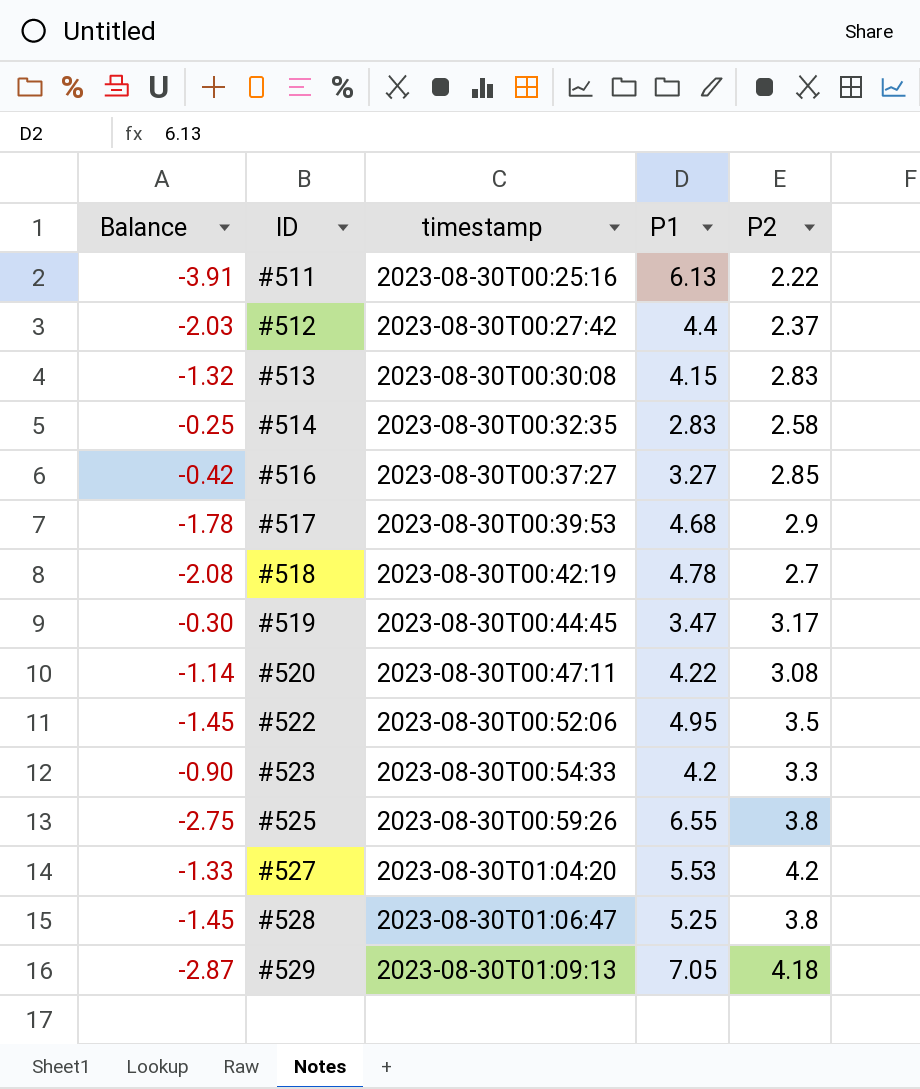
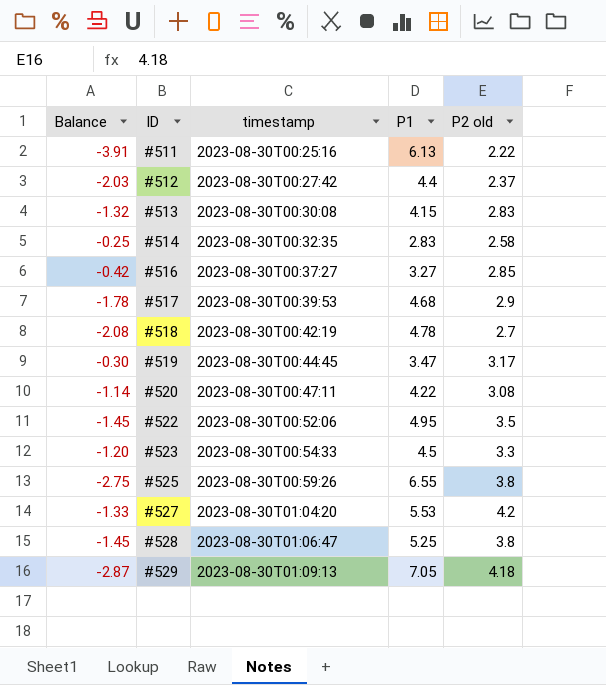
column name: P2 -> P2 old
#523 | Balance: -0.90 -> -1.20
#523 | P1: 4.2 -> 4.5

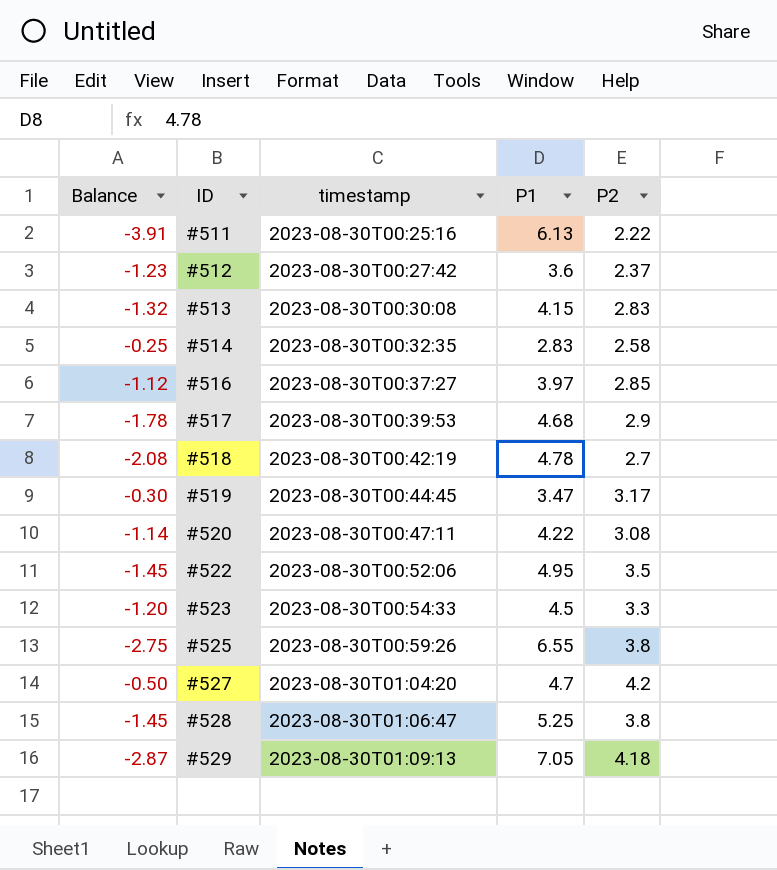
column name: P2 old -> P2
#512 | Balance: -2.03 -> -1.23
#512 | P1: 4.4 -> 3.6
#516 | Balance: -0.42 -> -1.12
#516 | P1: 3.27 -> 3.97
#527 | Balance: -1.33 -> -0.50
#527 | P1: 5.53 -> 4.7

